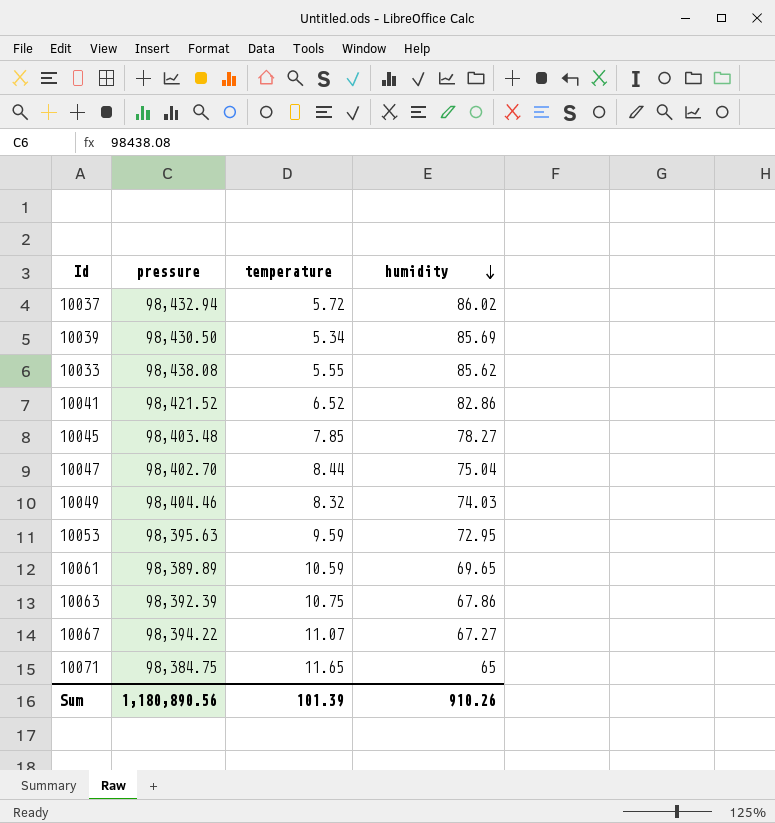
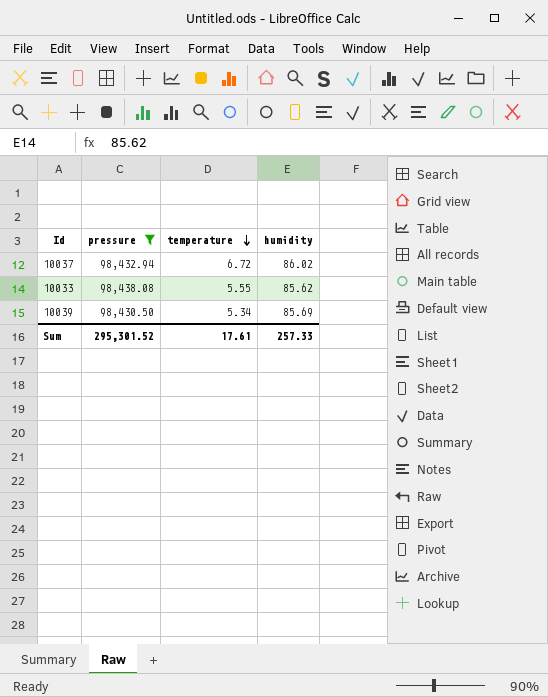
filter: none -> pressure >= 98,430.50
row order: humidity descending -> temperature descending
10037 | temperature: 5.72 -> 6.72
Sum | pressure: 1,180,890.56 -> 295,301.52
Sum | temperature: 101.39 -> 17.61
Sum | humidity: 910.26 -> 257.33

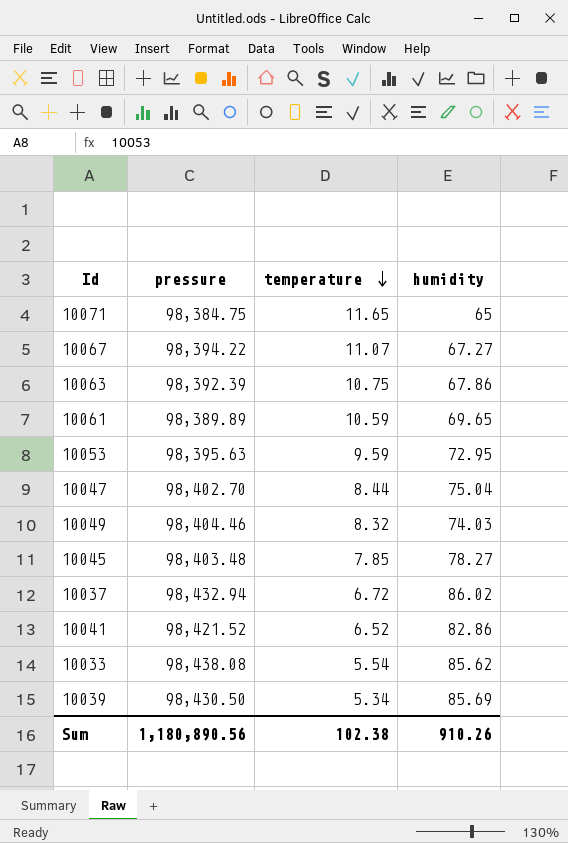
filter: pressure >= 98,430.50 -> none
10033 | temperature: 5.55 -> 5.54
Sum | pressure: 295,301.52 -> 1,180,890.56
Sum | temperature: 17.61 -> 102.38
Sum | humidity: 257.33 -> 910.26

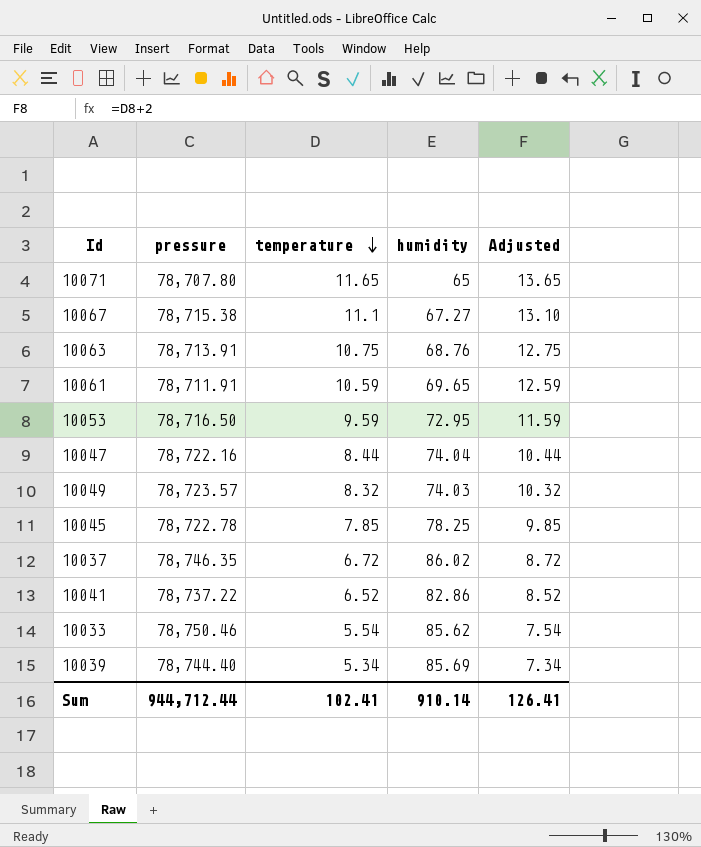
column Adjusted | formula: none -> [temperature] + 2
10071 | pressure: 98,384.75 -> 78,707.80
10067 | pressure: 98,394.22 -> 78,715.38
10067 | temperature: 11.07 -> 11.1
10063 | pressure: 98,392.39 -> 78,713.91
10063 | humidity: 67.86 -> 68.76
10061 | pressure: 98,389.89 -> 78,711.91
10053 | pressure: 98,395.63 -> 78,716.50
10047 | pressure: 98,402.70 -> 78,722.16
10047 | humidity: 75.04 -> 74.04
10049 | pressure: 98,404.46 -> 78,723.57
10045 | pressure: 98,403.48 -> 78,722.78
10045 | humidity: 78.27 -> 78.25
10037 | pressure: 98,432.94 -> 78,746.35
10041 | pressure: 98,421.52 -> 78,737.22
10033 | pressure: 98,438.08 -> 78,750.46
10039 | pressure: 98,430.50 -> 78,744.40
Sum | pressure: 1,180,890.56 -> 944,712.44
Sum | temperature: 102.38 -> 102.41
Sum | humidity: 910.26 -> 910.14

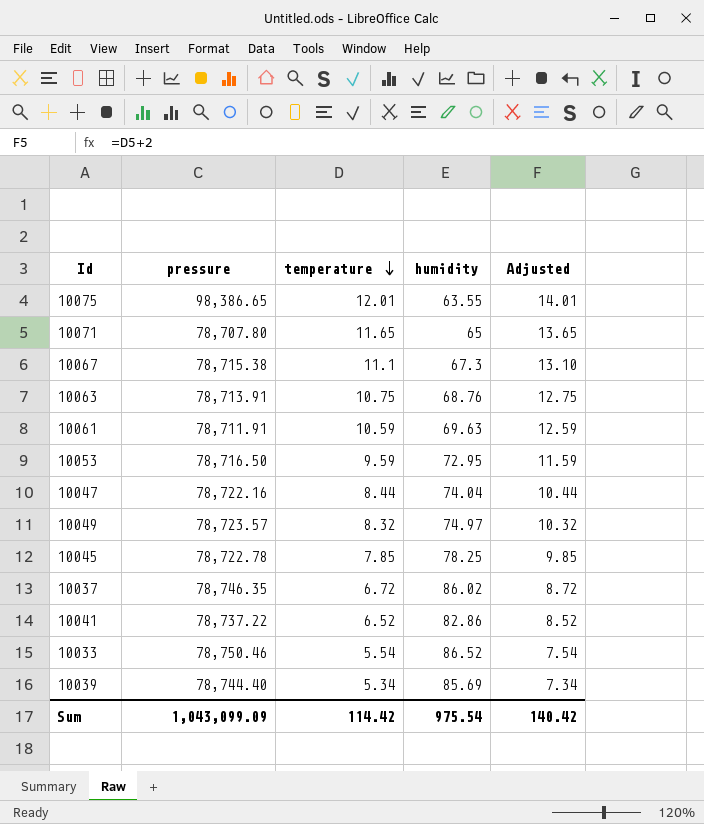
row 10075: none -> 98,386.65 | 12.01 | 63.55 | 14.01
10067 | humidity: 67.27 -> 67.3
10061 | humidity: 69.65 -> 69.63
10049 | humidity: 74.03 -> 74.97
10033 | humidity: 85.62 -> 86.52
Sum | pressure: 944,712.44 -> 1,043,099.09
Sum | temperature: 102.41 -> 114.42
Sum | humidity: 910.14 -> 975.54
Sum | Adjusted: 126.41 -> 140.42

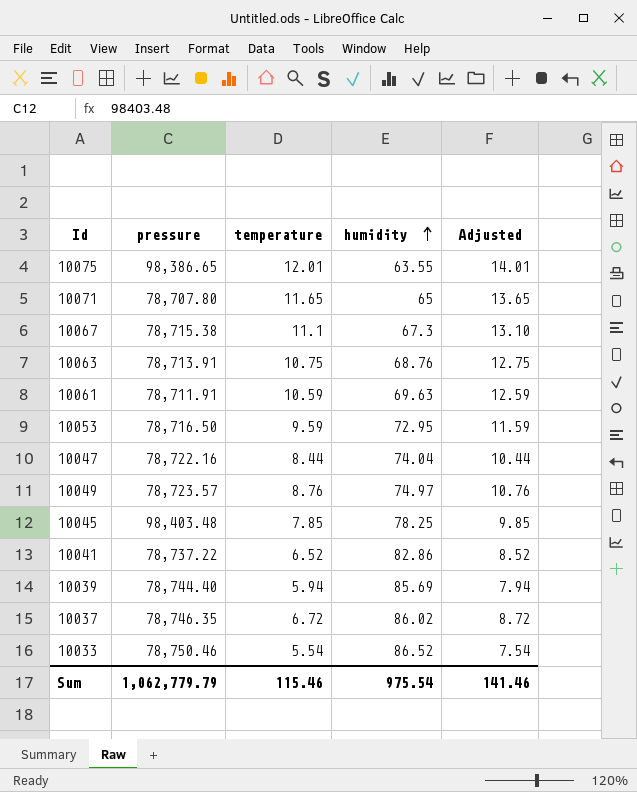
row order: temperature descending -> humidity ascending
10049 | temperature: 8.32 -> 8.76
10049 | Adjusted: 10.32 -> 10.76
10045 | pressure: 78,722.78 -> 98,403.48
10039 | temperature: 5.34 -> 5.94
10039 | Adjusted: 7.34 -> 7.94
Sum | pressure: 1,043,099.09 -> 1,062,779.79
Sum | temperature: 114.42 -> 115.46
Sum | Adjusted: 140.42 -> 141.46

